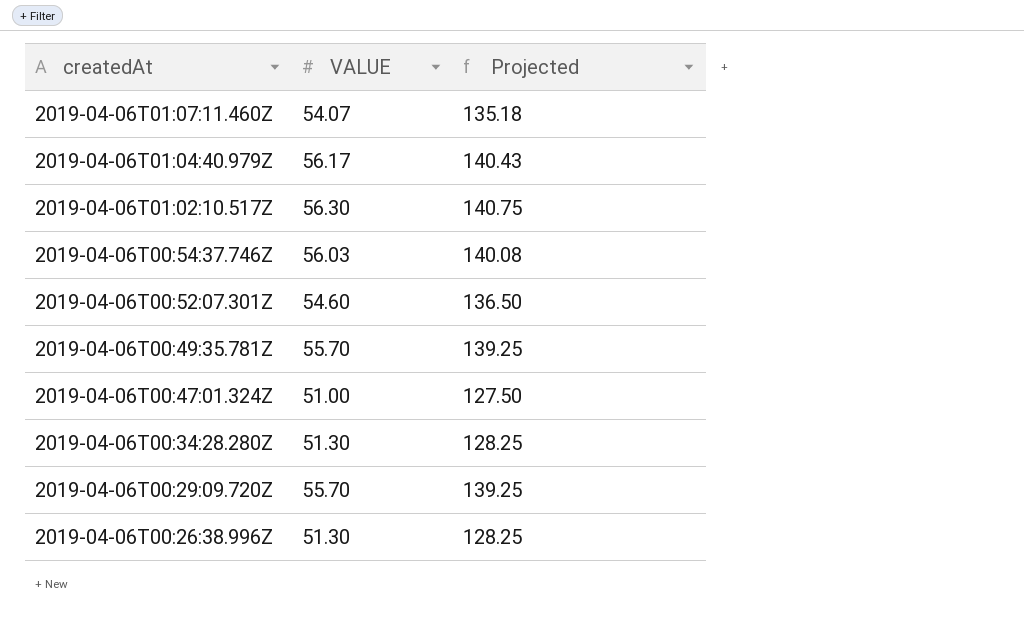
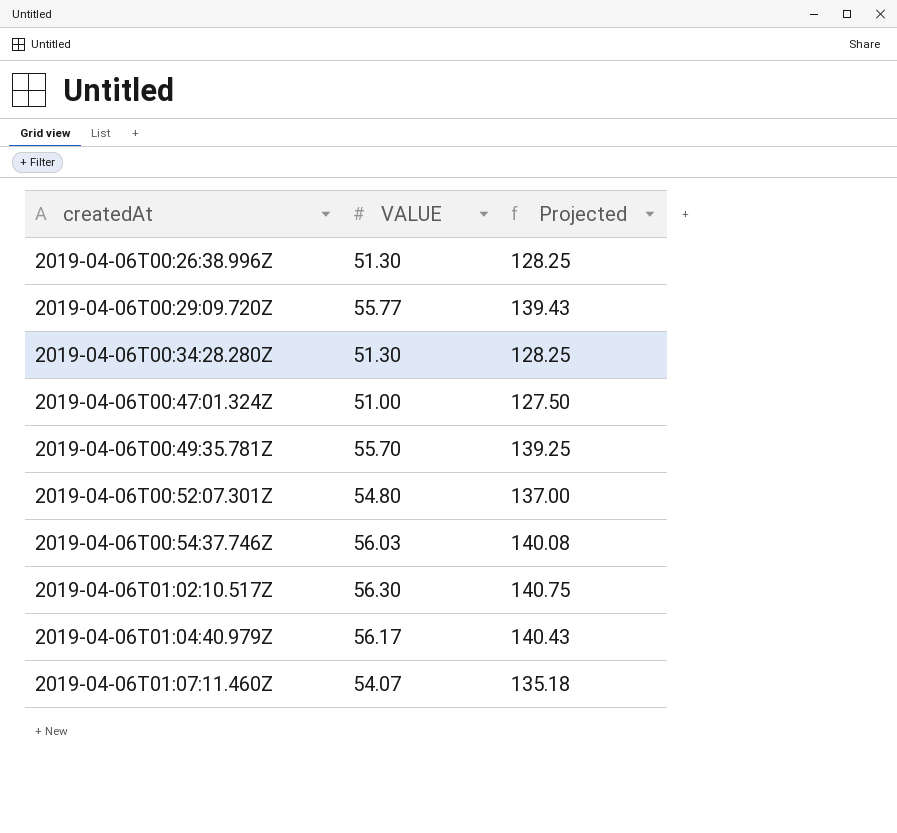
row order: createdAt descending -> createdAt ascending
2019-04-06T00:29:09.720Z | VALUE: 55.70 -> 55.77
2019-04-06T00:29:09.720Z | Projected: 139.25 -> 139.43
2019-04-06T00:52:07.301Z | VALUE: 54.60 -> 54.80
2019-04-06T00:52:07.301Z | Projected: 136.50 -> 137.00

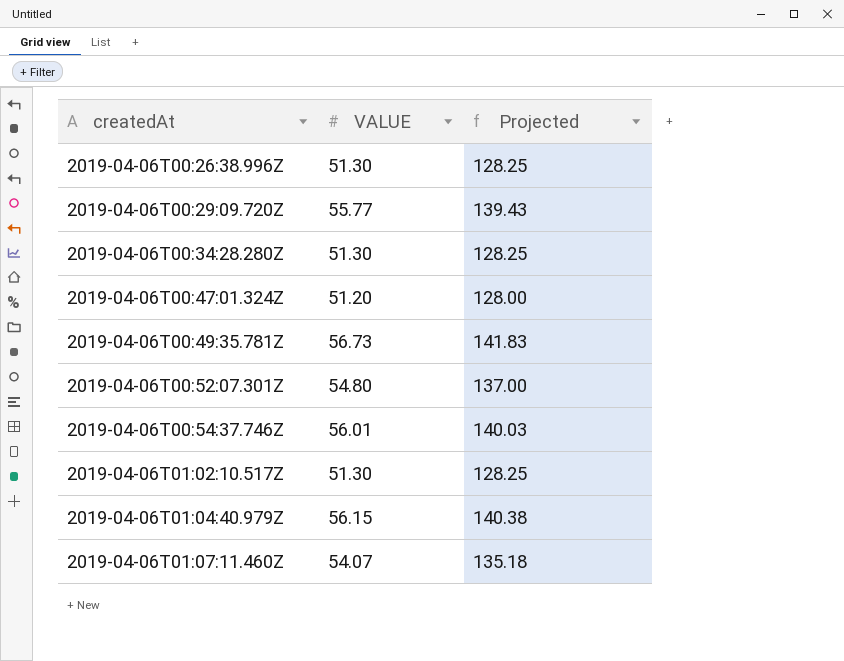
2019-04-06T00:47:01.324Z | VALUE: 51.00 -> 51.20
2019-04-06T00:47:01.324Z | Projected: 127.50 -> 128.00
2019-04-06T00:49:35.781Z | VALUE: 55.70 -> 56.73
2019-04-06T00:49:35.781Z | Projected: 139.25 -> 141.83
2019-04-06T00:54:37.746Z | VALUE: 56.03 -> 56.01
2019-04-06T00:54:37.746Z | Projected: 140.08 -> 140.03
2019-04-06T01:02:10.517Z | VALUE: 56.30 -> 51.30
2019-04-06T01:02:10.517Z | Projected: 140.75 -> 128.25
2019-04-06T01:04:40.979Z | VALUE: 56.17 -> 56.15
2019-04-06T01:04:40.979Z | Projected: 140.43 -> 140.38

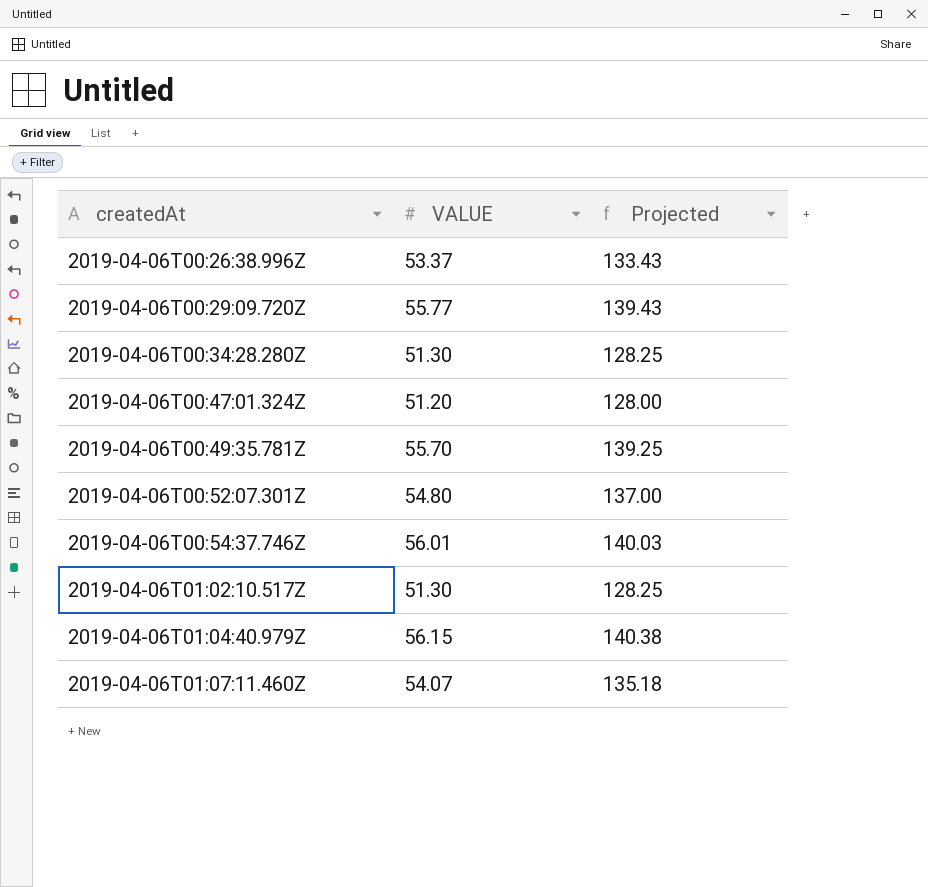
2019-04-06T00:26:38.996Z | VALUE: 51.30 -> 53.37
2019-04-06T00:26:38.996Z | Projected: 128.25 -> 133.43
2019-04-06T00:49:35.781Z | VALUE: 56.73 -> 55.70
2019-04-06T00:49:35.781Z | Projected: 141.83 -> 139.25

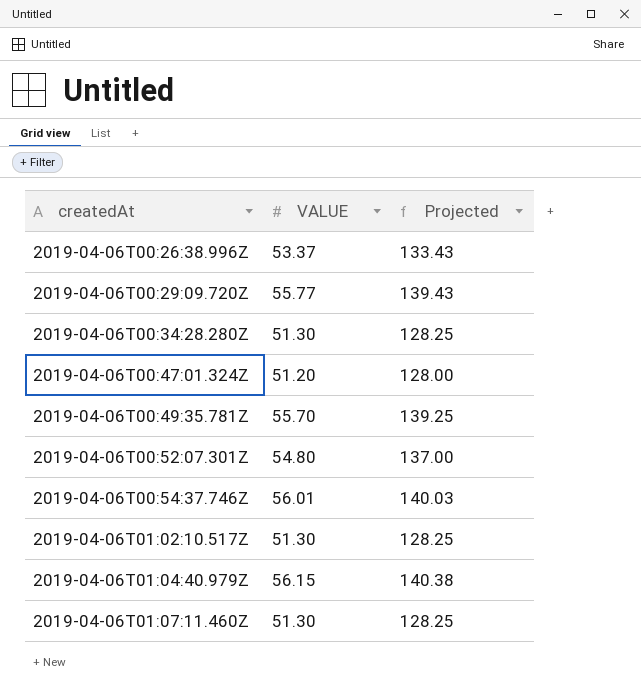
2019-04-06T01:07:11.460Z | VALUE: 54.07 -> 51.30
2019-04-06T01:07:11.460Z | Projected: 135.18 -> 128.25

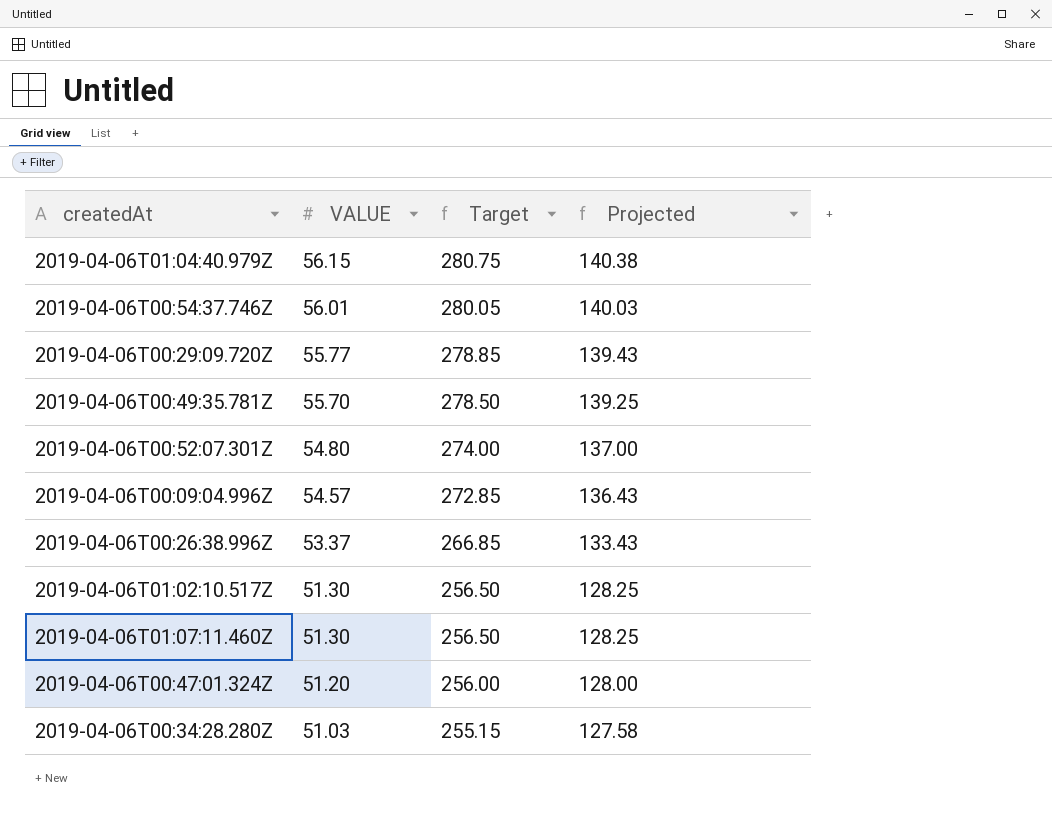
row order: createdAt ascending -> VALUE descending
column Target | formula: none -> [VALUE] * 5
row 2019-04-06T00:09:04.996Z: none -> 54.57 | 272.85 | 136.43
2019-04-06T00:34:28.280Z | VALUE: 51.30 -> 51.03
2019-04-06T00:34:28.280Z | Projected: 128.25 -> 127.58

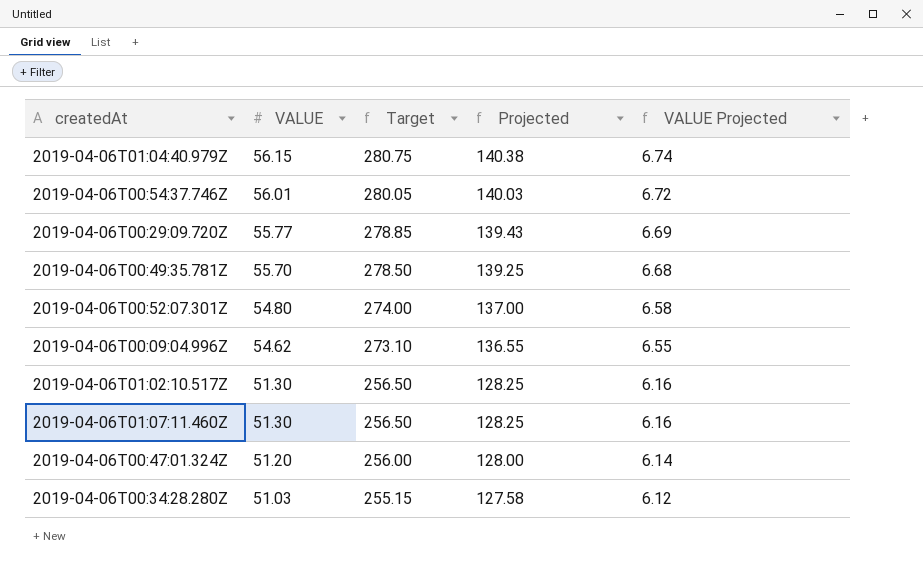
column VALUE Projected | formula: none -> [VALUE] * 0.12
row 2019-04-06T00:26:38.996Z: 53.37 | 266.85 | 133.43 -> none
2019-04-06T00:09:04.996Z | VALUE: 54.57 -> 54.62
2019-04-06T00:09:04.996Z | Target: 272.85 -> 273.10
2019-04-06T00:09:04.996Z | Projected: 136.43 -> 136.55

